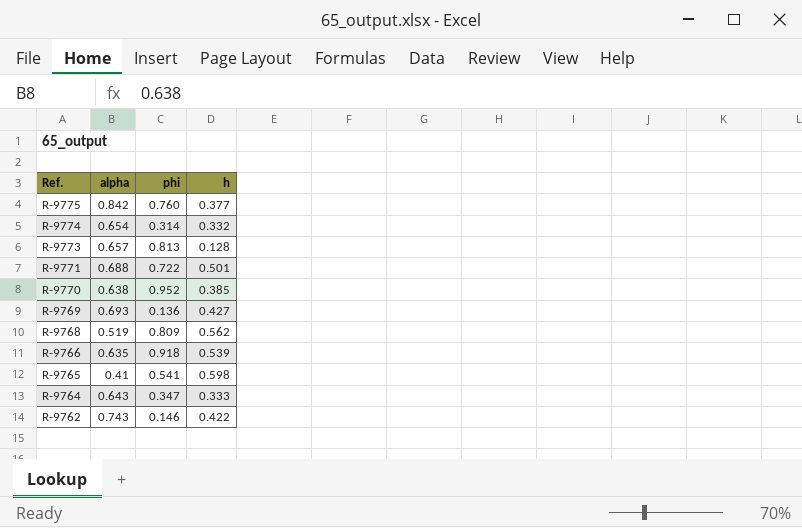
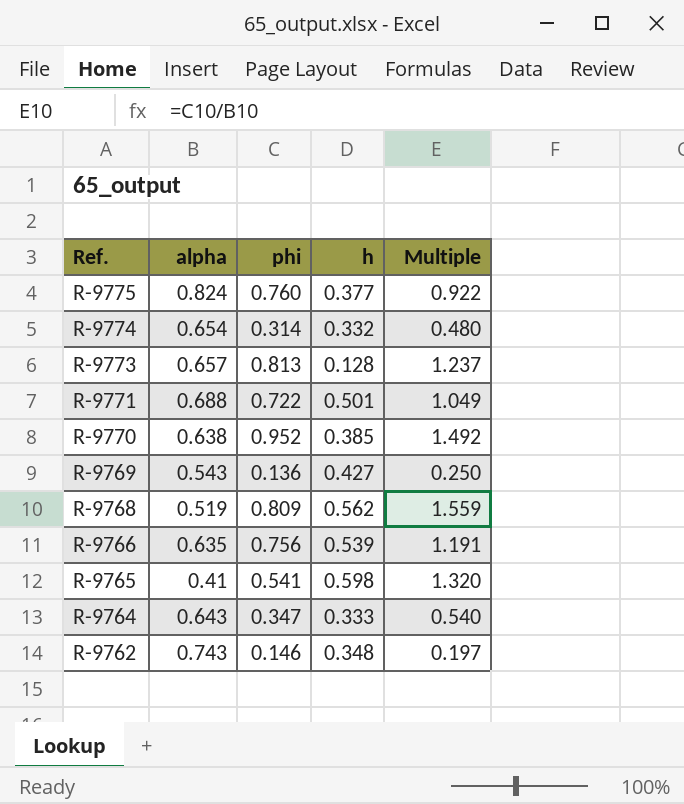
column Multiple | formula: none -> [phi] / [alpha]
R-9775 | alpha: 0.842 -> 0.824
R-9769 | alpha: 0.693 -> 0.543
R-9766 | phi: 0.918 -> 0.756
R-9762 | h: 0.422 -> 0.348

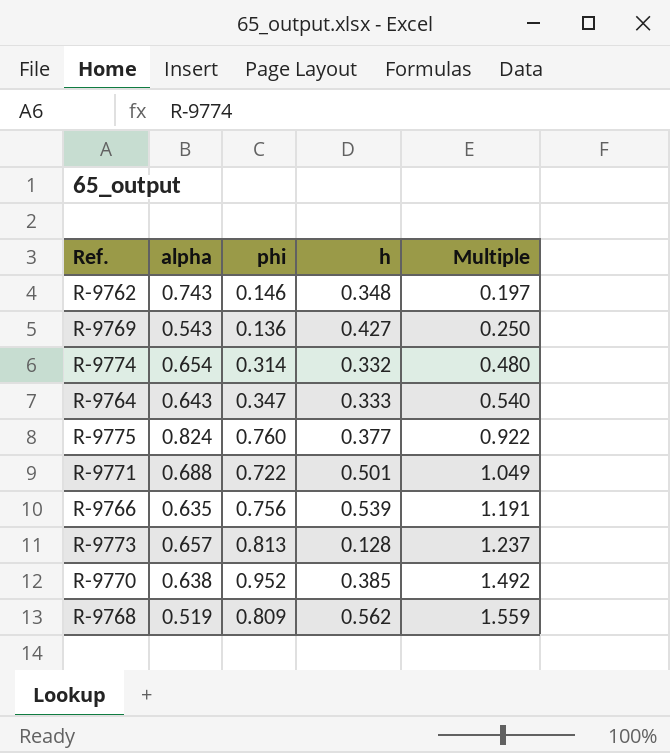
row order: Ref. descending -> Multiple ascending
row R-9765: 0.41 | 0.541 | 0.598 | 1.320 -> none

